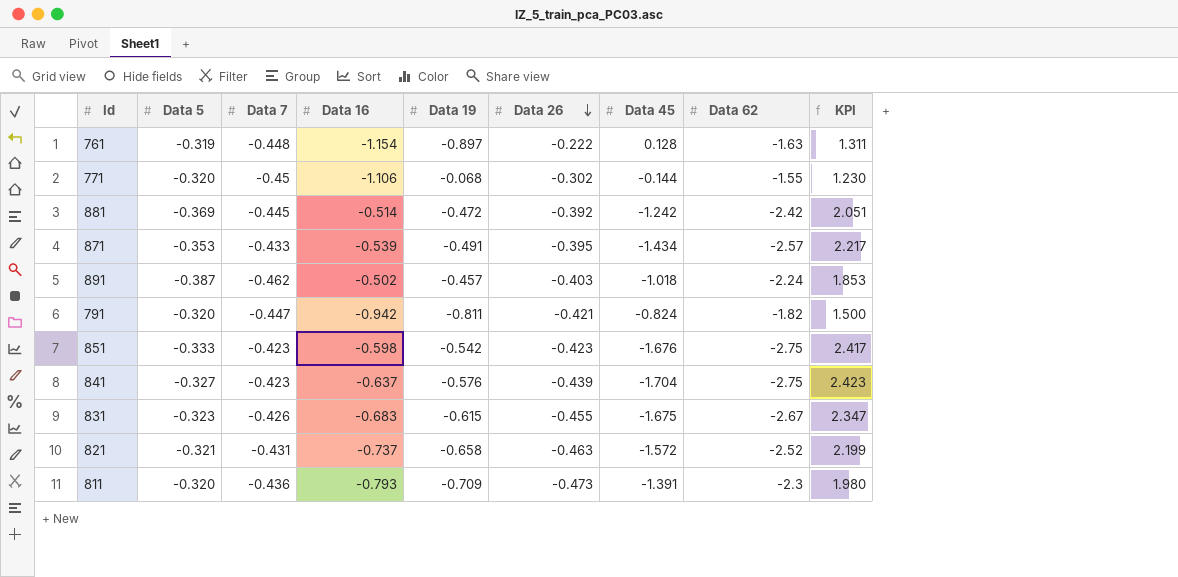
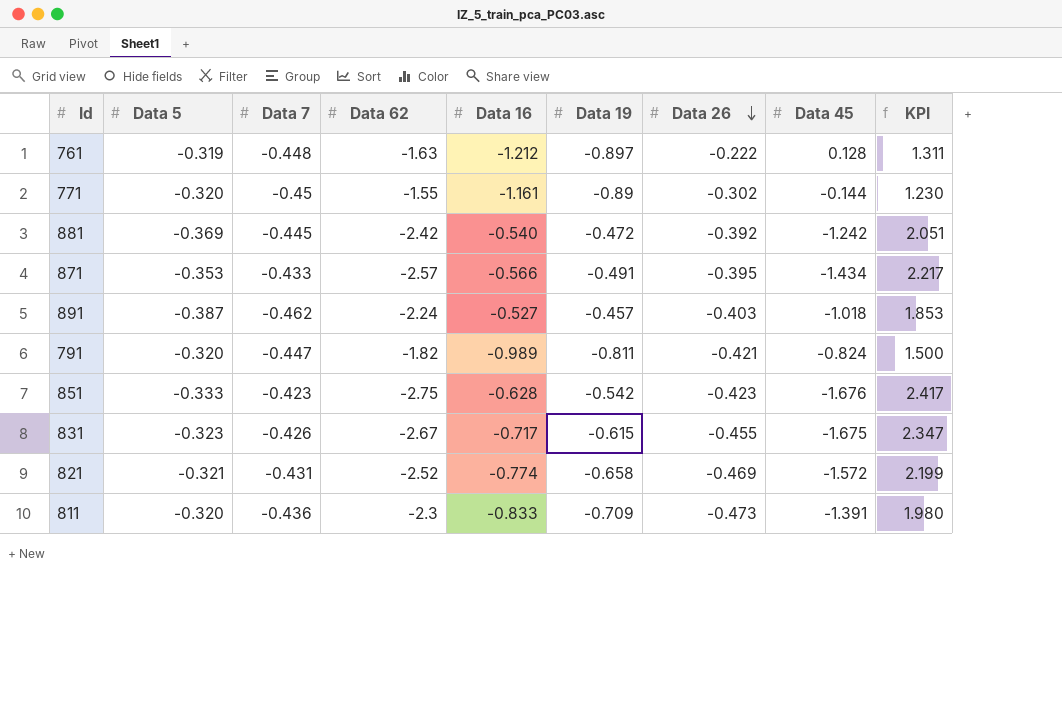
column Data 62 | position: 8 -> 4
row 841: -0.327 | -0.423 | -0.637 | -0.576 | -0.439 | -1.704 | -2.75 | 2.423 -> none
761 | Data 16: -1.154 -> -1.212
771 | Data 16: -1.106 -> -1.161
771 | Data 19: -0.068 -> -0.89
881 | Data 16: -0.514 -> -0.540
871 | Data 16: -0.539 -> -0.566
891 | Data 16: -0.502 -> -0.527
791 | Data 16: -0.942 -> -0.989
851 | Data 16: -0.598 -> -0.628
831 | Data 16: -0.683 -> -0.717
821 | Data 16: -0.737 -> -0.774
821 | Data 26: -0.463 -> -0.469
811 | Data 16: -0.793 -> -0.833

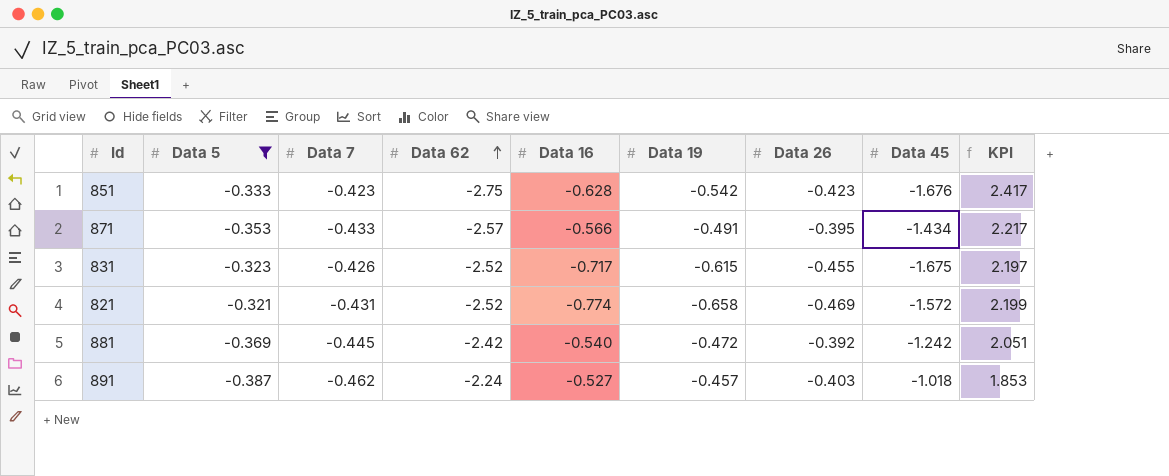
filter: none -> Data 5 <= -0.321
row order: Data 26 descending -> Data 62 ascending
831 | Data 62: -2.67 -> -2.52
831 | KPI: 2.347 -> 2.197

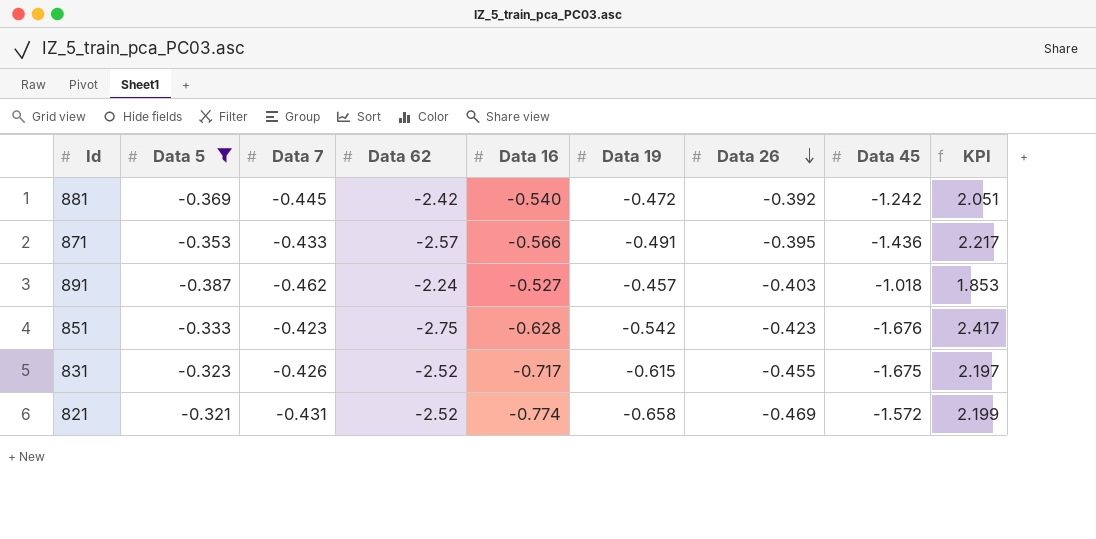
row order: Data 62 ascending -> Data 26 descending
871 | Data 45: -1.434 -> -1.436

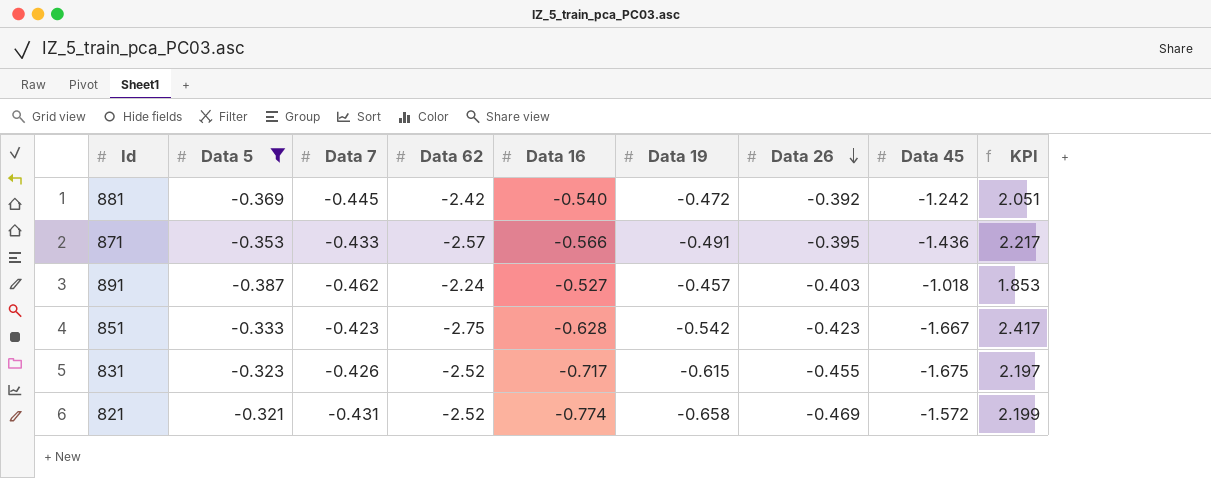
851 | Data 45: -1.676 -> -1.667

